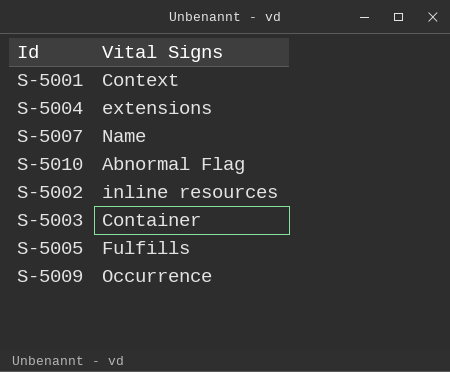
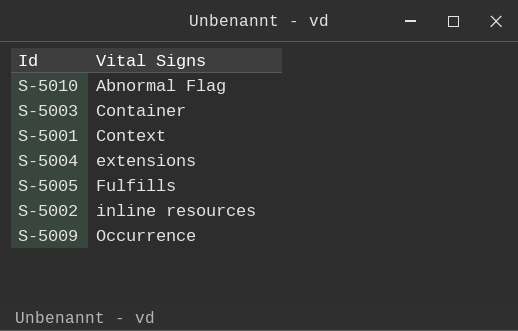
row order: none -> Vital Signs ascending
row S-5007: Name -> none

